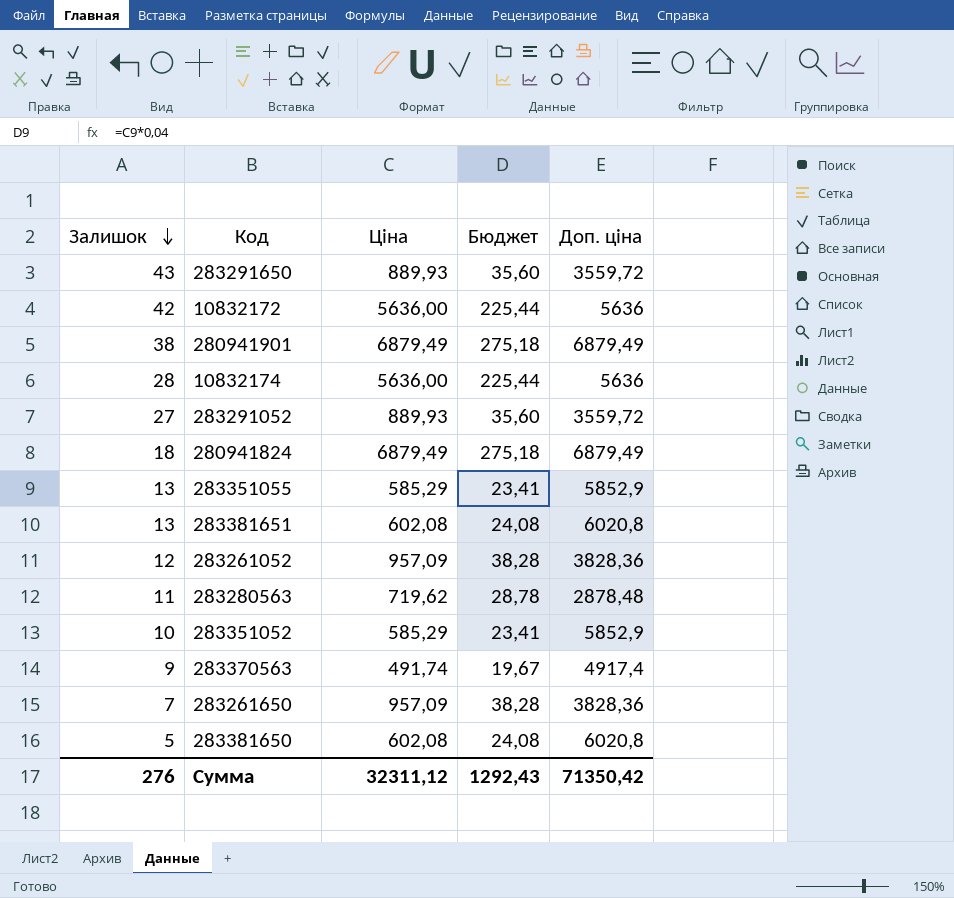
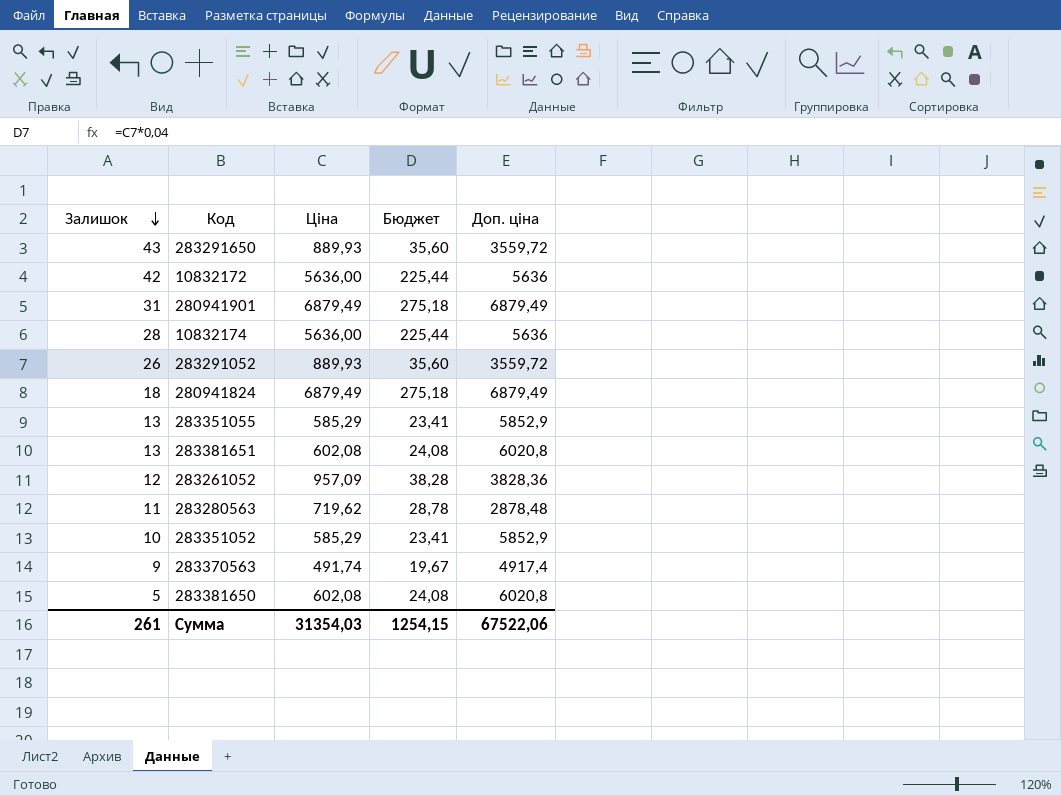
row 283261650: 7 | 957,09 | 38,28 | 3828,36 -> none
280941901 | Залишок: 38 -> 31
283291052 | Залишок: 27 -> 26
Сумма | Залишок: 276 -> 261
Сумма | Ціна: 32311,12 -> 31354,03
Сумма | Бюджет: 1292,43 -> 1254,15
Сумма | Доп. ціна: 71350,42 -> 67522,06

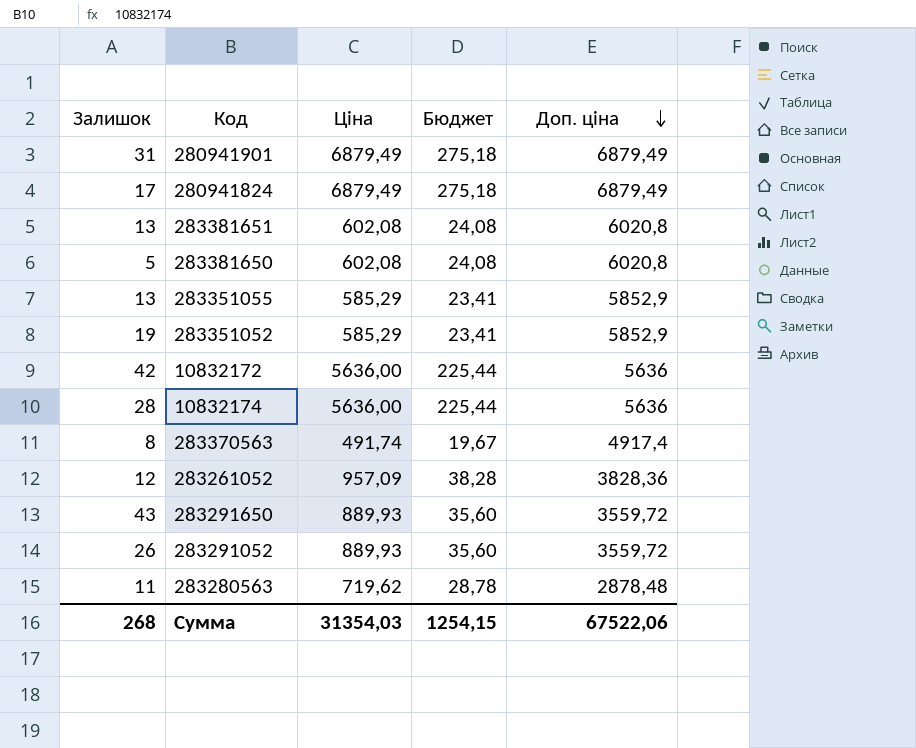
row order: Залишок descending -> Доп. ціна descending
280941824 | Залишок: 18 -> 17
283351052 | Залишок: 10 -> 19
283370563 | Залишок: 9 -> 8
Сумма | Залишок: 261 -> 268

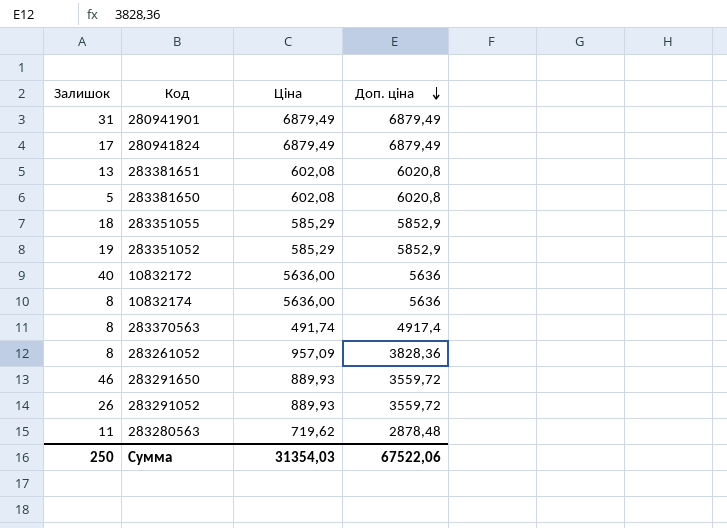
column Бюджет | formula: [Ціна] * 0,04 -> none
283351055 | Залишок: 13 -> 18
10832172 | Залишок: 42 -> 40
10832174 | Залишок: 28 -> 8
283261052 | Залишок: 12 -> 8
283291650 | Залишок: 43 -> 46
Сумма | Залишок: 268 -> 250

